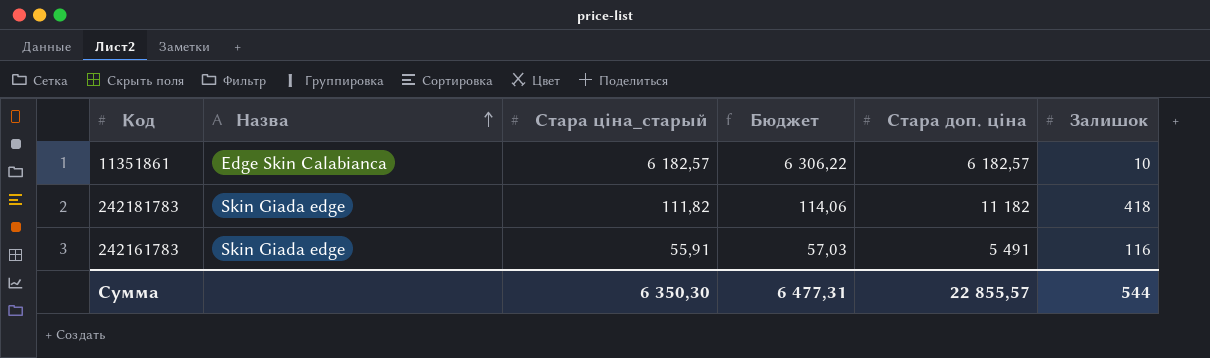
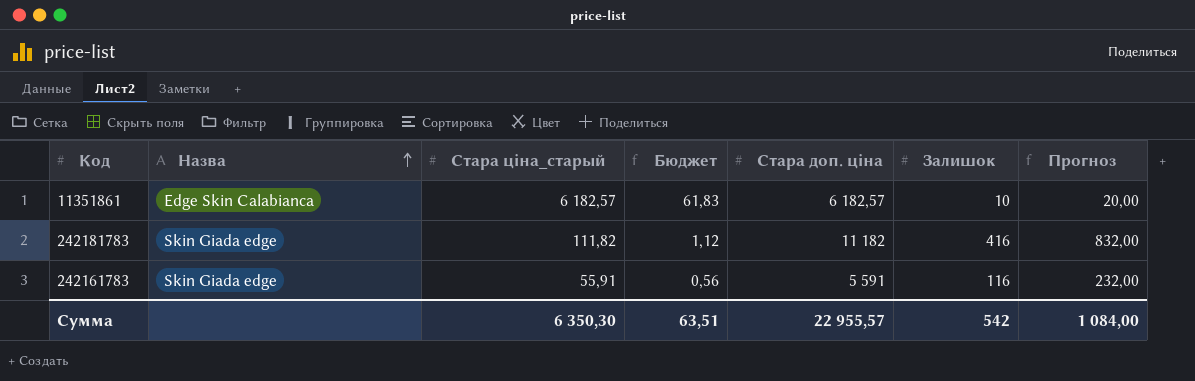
column Бюджет | formula: [Стара ціна_старый] * 1,02 -> [Стара ціна_старый] * 0,01
column Прогноз | formula: none -> [Залишок] * 2
242181783 | Залишок: 418 -> 416
242161783 | Стара доп. ціна: 5 491 -> 5 591
Сумма | Бюджет: 6 477,31 -> 63,51
Сумма | Стара доп. ціна: 22 855,57 -> 22 955,57
Сумма | Залишок: 544 -> 542

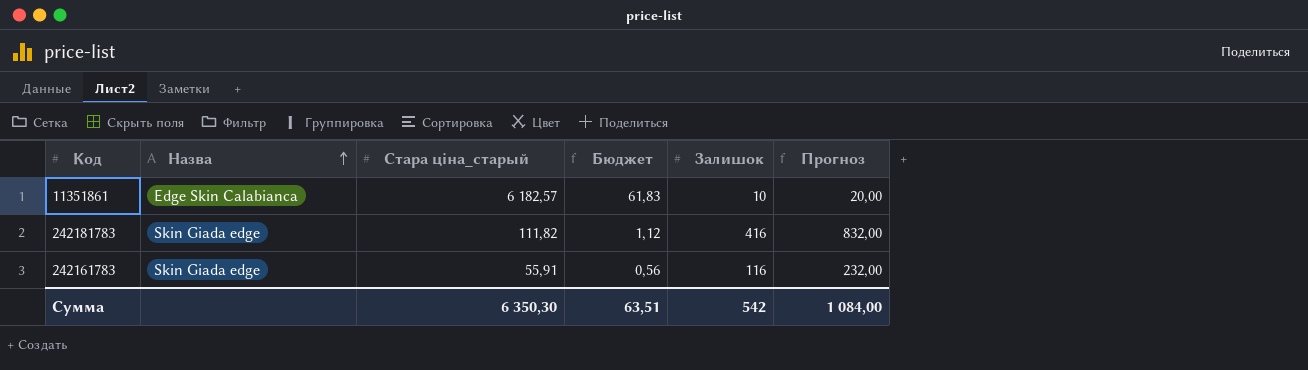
column Стара доп. ціна | position: 5 -> none

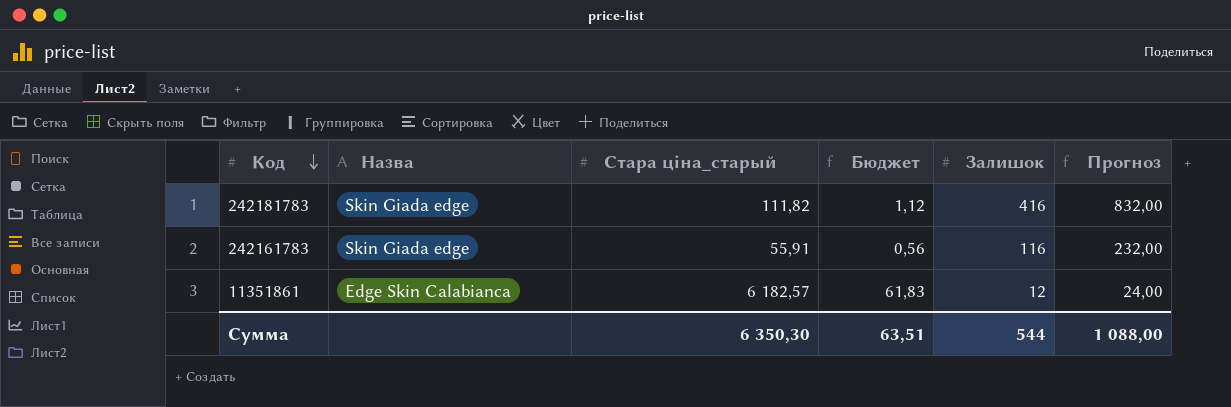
row order: Назва ascending -> Код descending
11351861 | Залишок: 10 -> 12
11351861 | Прогноз: 20,00 -> 24,00
Сумма | Залишок: 542 -> 544
Сумма | Прогноз: 1 084,00 -> 1 088,00

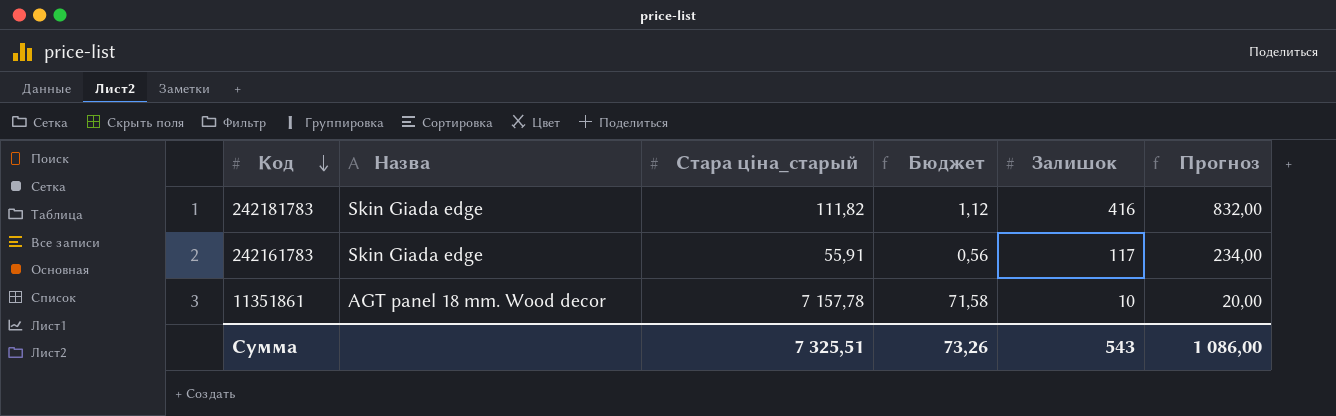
242161783 | Залишок: 116 -> 117
242161783 | Прогноз: 232,00 -> 234,00
11351861 | Назва: Edge Skin Calabianca -> AGT panel 18 mm. Wood decor
11351861 | Стара ціна_старый: 6 182,57 -> 7 157,78
11351861 | Бюджет: 61,83 -> 71,58
11351861 | Залишок: 12 -> 10
11351861 | Прогноз: 24,00 -> 20,00
Сумма | Стара ціна_старый: 6 350,30 -> 7 325,51
Сумма | Бюджет: 63,51 -> 73,26
Сумма | Залишок: 544 -> 543
Сумма | Прогноз: 1 088,00 -> 1 086,00

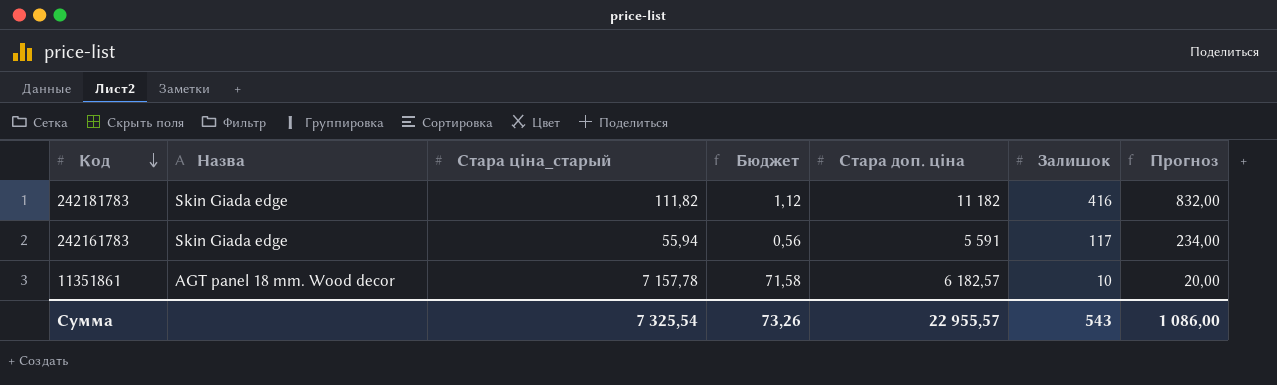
column Стара доп. ціна | position: none -> 5
242161783 | Стара ціна_старый: 55,91 -> 55,94
Сумма | Стара ціна_старый: 7 325,51 -> 7 325,54

